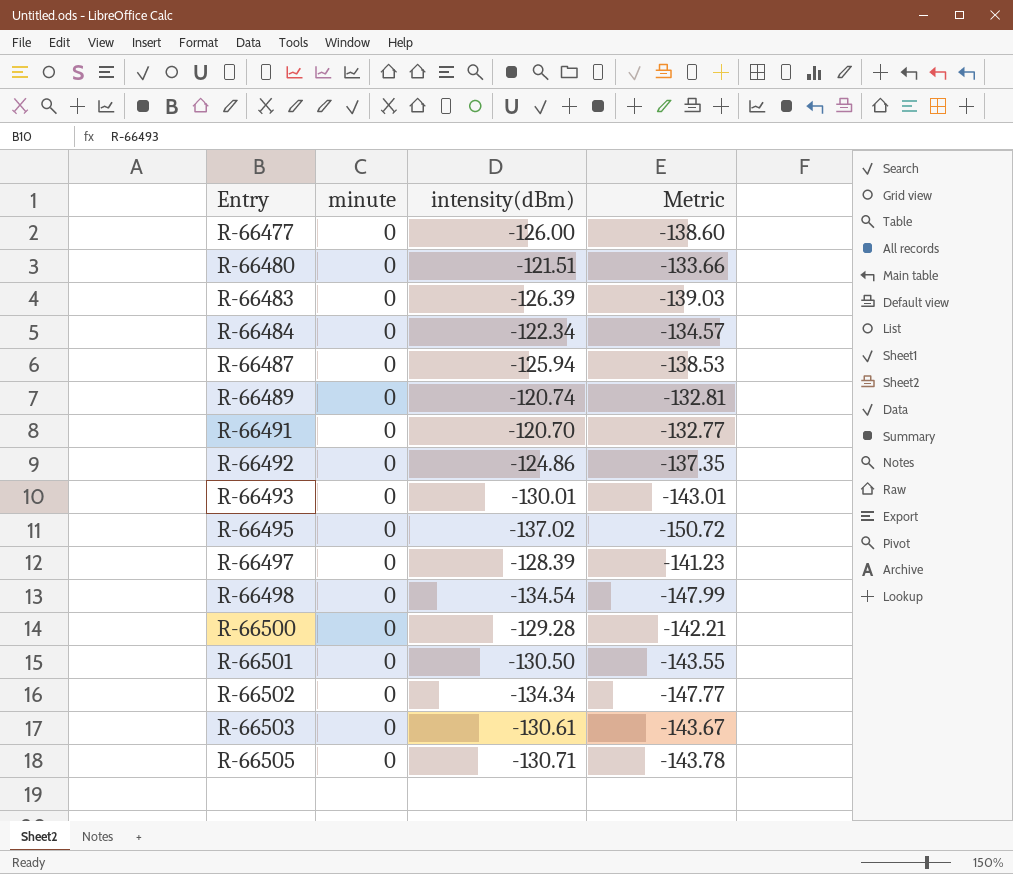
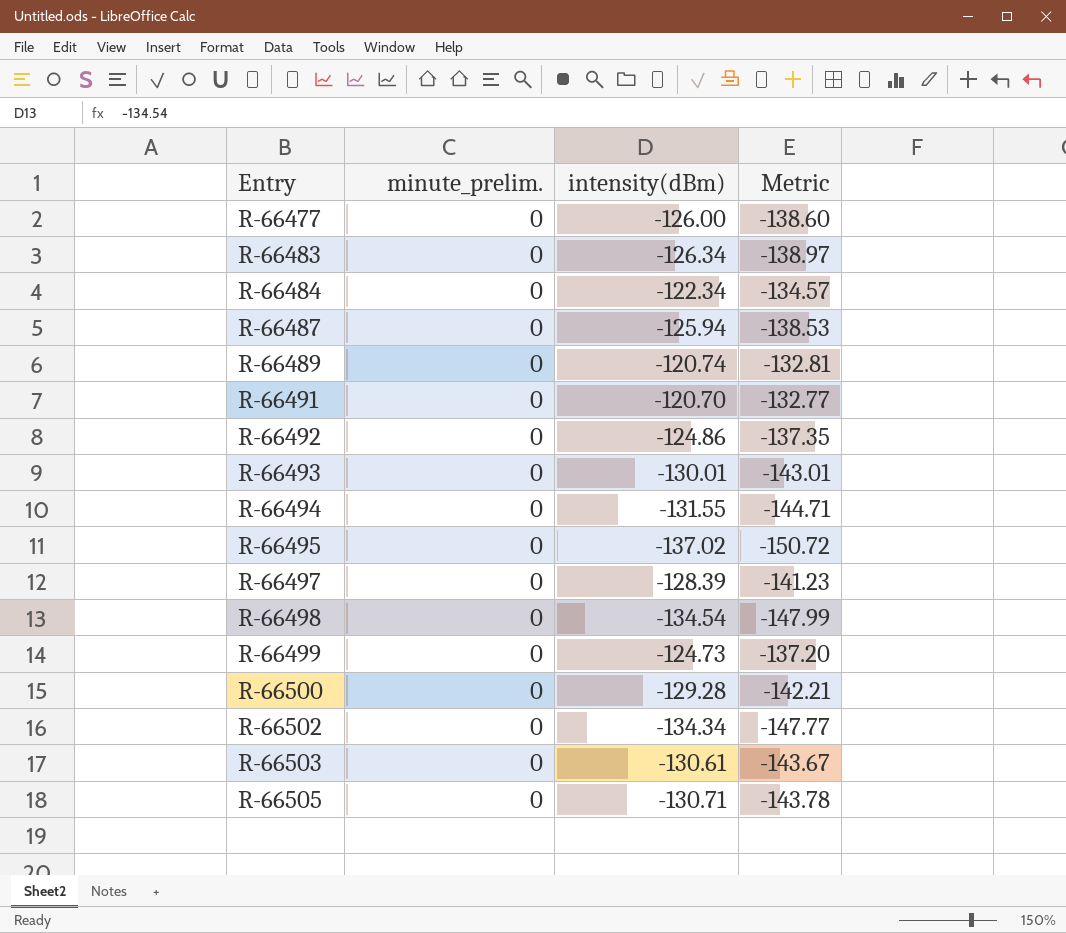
column name: minute -> minute_prelim.
row R-66480: 0 | -121.51 | -133.66 -> none
row R-66501: 0 | -130.50 | -143.55 -> none
R-66483 | intensity(dBm): -126.39 -> -126.34
R-66483 | Metric: -139.03 -> -138.97
row R-66494: none -> 0 | -131.55 | -144.71
row R-66499: none -> 0 | -124.73 | -137.20

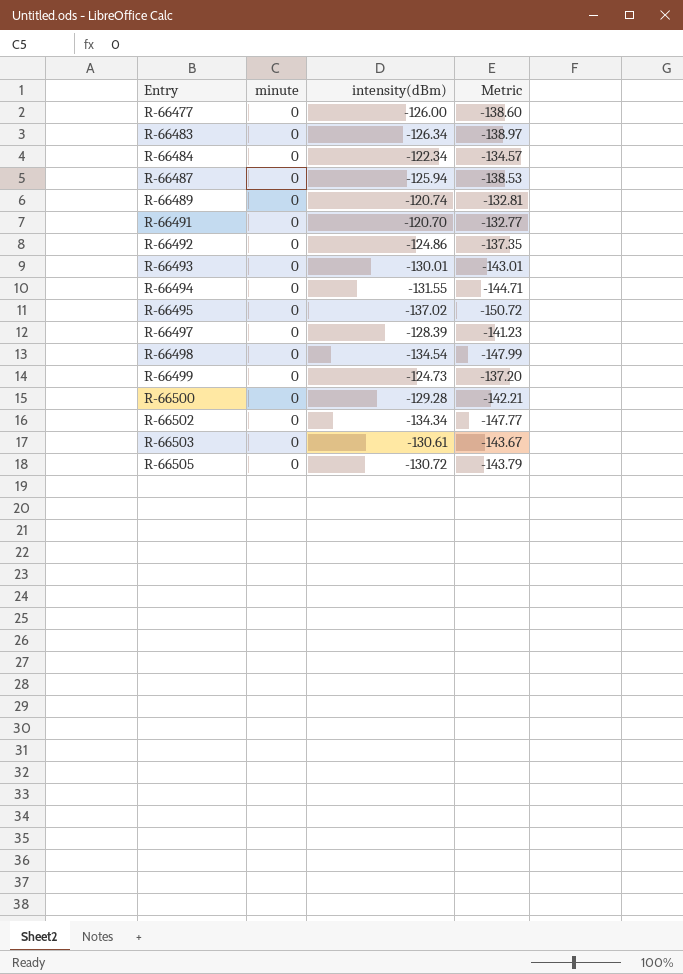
column name: minute_prelim. -> minute
R-66505 | intensity(dBm): -130.71 -> -130.72
R-66505 | Metric: -143.78 -> -143.79

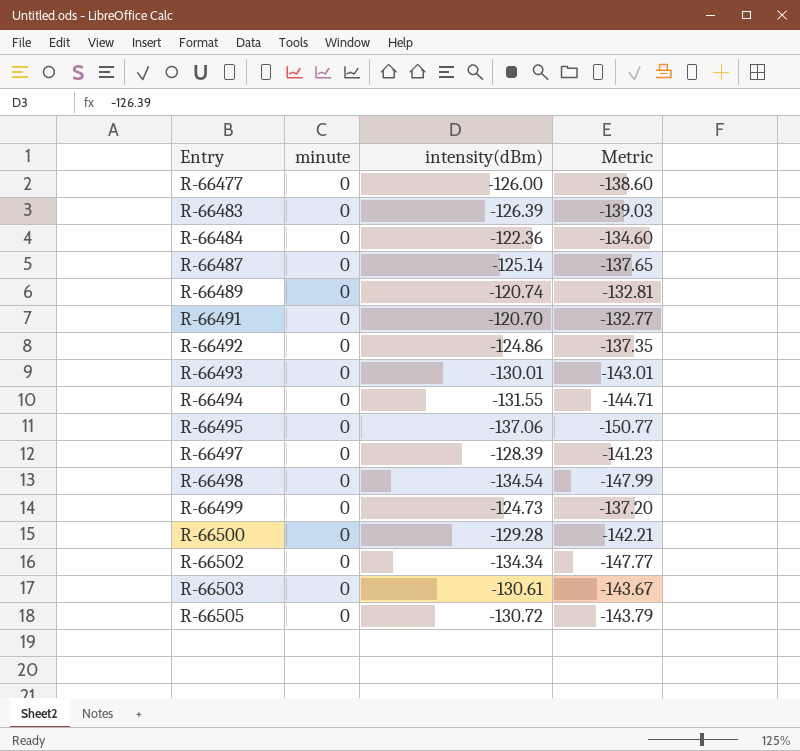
R-66483 | intensity(dBm): -126.34 -> -126.39
R-66483 | Metric: -138.97 -> -139.03
R-66484 | intensity(dBm): -122.34 -> -122.36
R-66484 | Metric: -134.57 -> -134.60
R-66487 | intensity(dBm): -125.94 -> -125.14
R-66487 | Metric: -138.53 -> -137.65
R-66495 | intensity(dBm): -137.02 -> -137.06
R-66495 | Metric: -150.72 -> -150.77

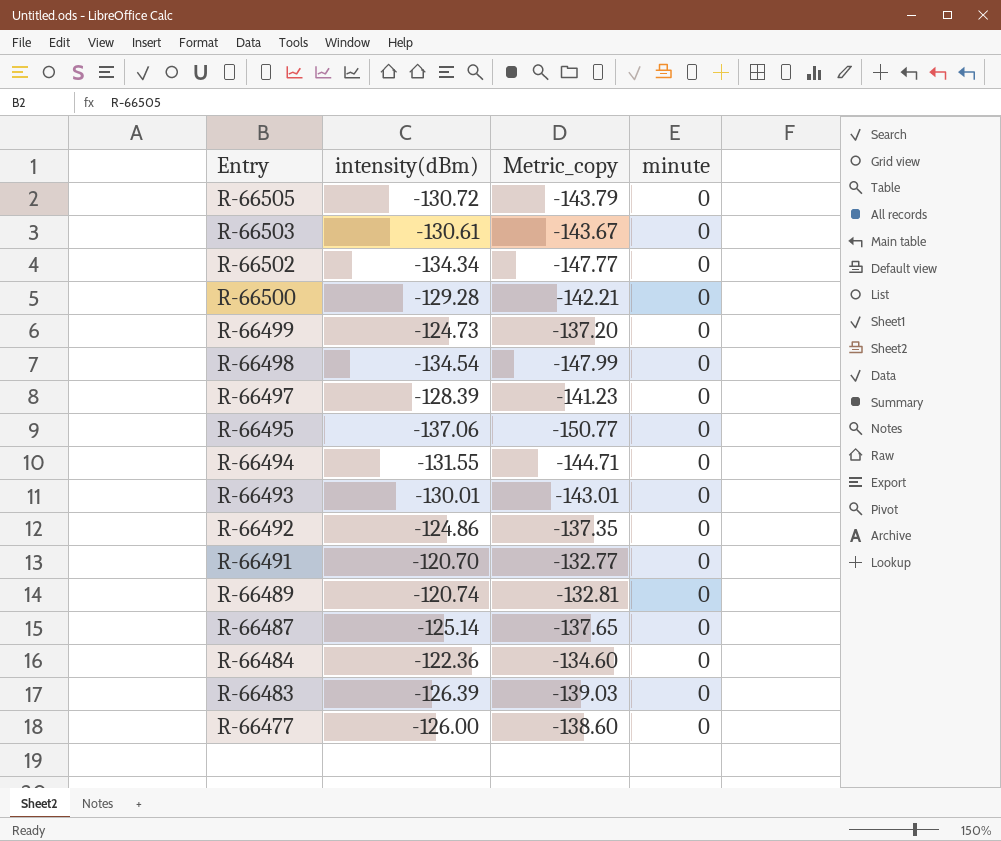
row order: Entry ascending -> Entry descending
column name: Metric -> Metric_copy
column minute | position: 2 -> 4

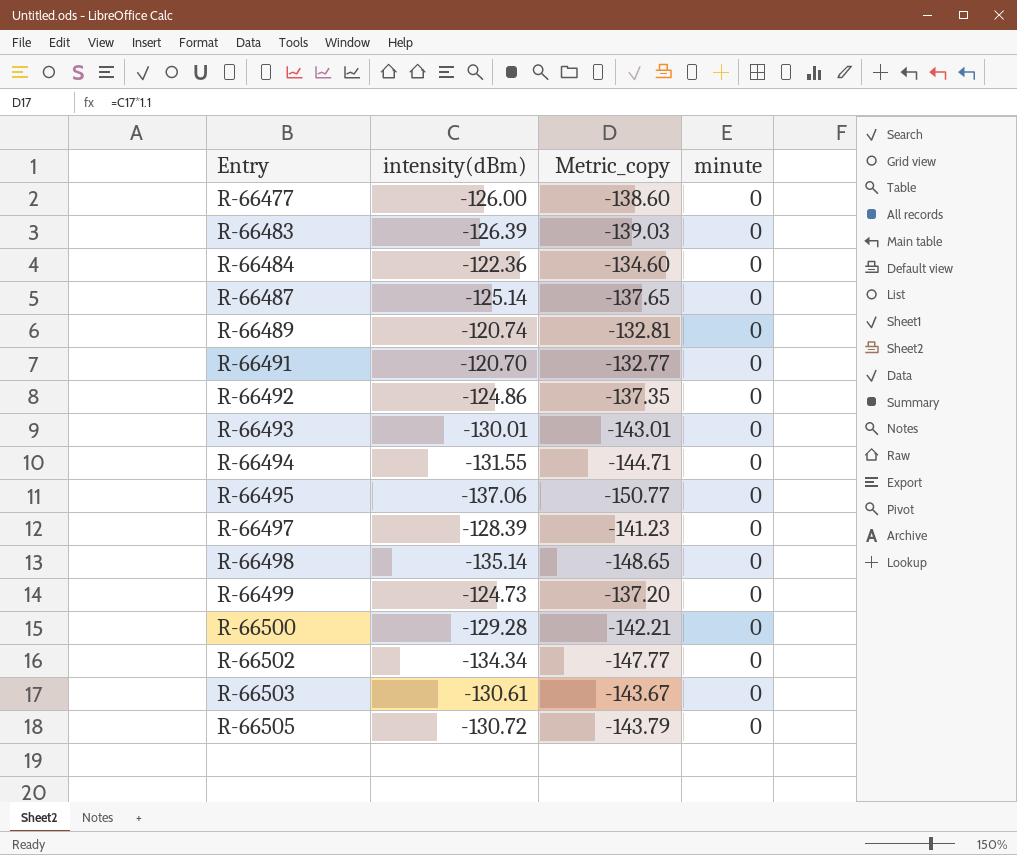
row order: Entry descending -> Entry ascending
R-66498 | intensity(dBm): -134.54 -> -135.14
R-66498 | Metric_copy: -147.99 -> -148.65

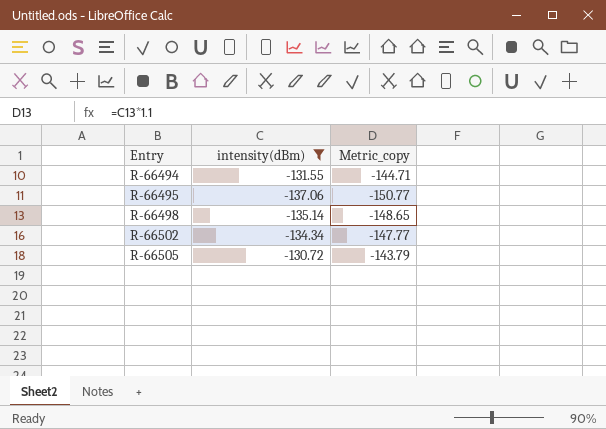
filter: none -> intensity(dBm) <= -130.72
column minute | position: 4 -> none

